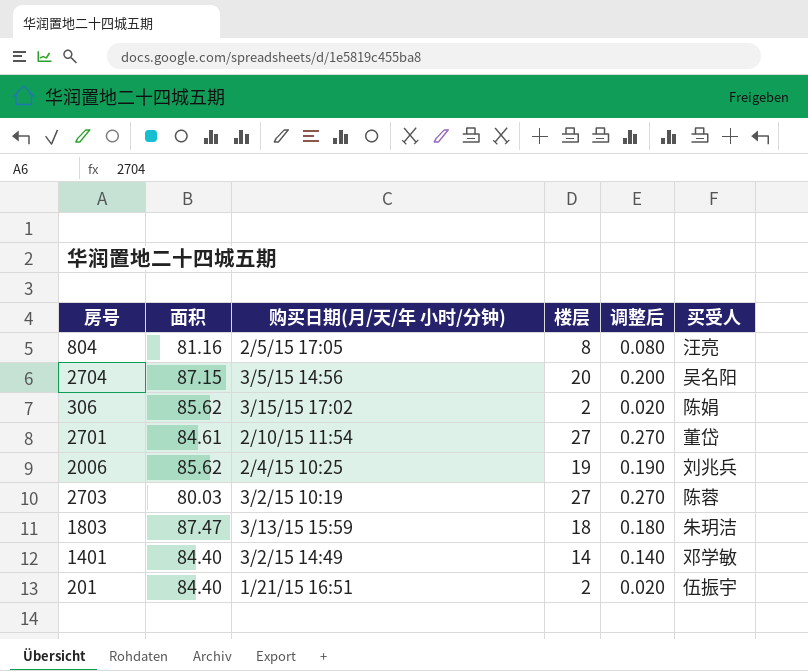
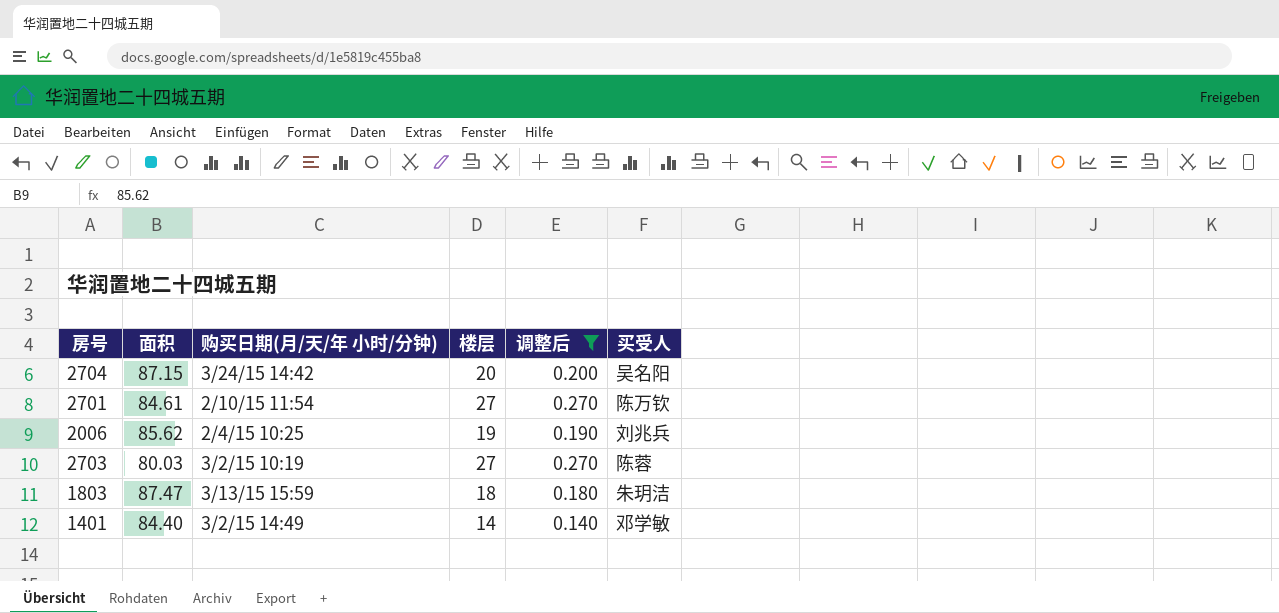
filter: none -> 调整后 >= 0.140
2704 | 购买日期(月/天/年 小时/分钟): 3/5/15 14:56 -> 3/24/15 14:42
2701 | 买受人: 董岱 -> 陈万钦

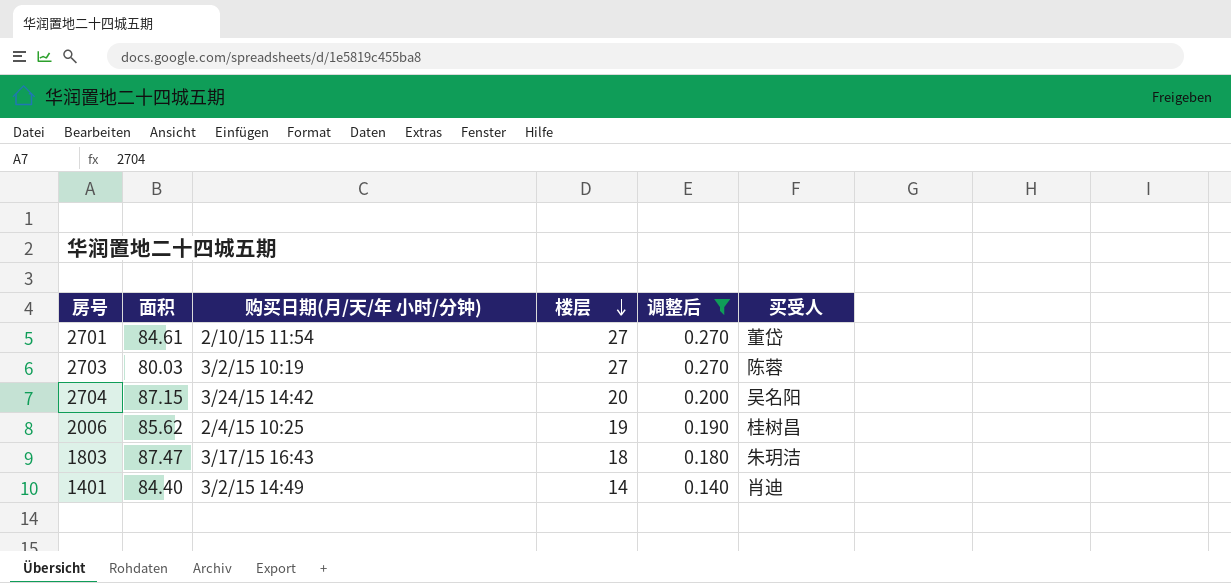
row order: none -> 楼层 descending
2701 | 买受人: 陈万钦 -> 董岱
2006 | 买受人: 刘兆兵 -> 桂树昌
1803 | 购买日期(月/天/年 小时/分钟): 3/13/15 15:59 -> 3/17/15 16:43
1401 | 买受人: 邓学敏 -> 肖迪

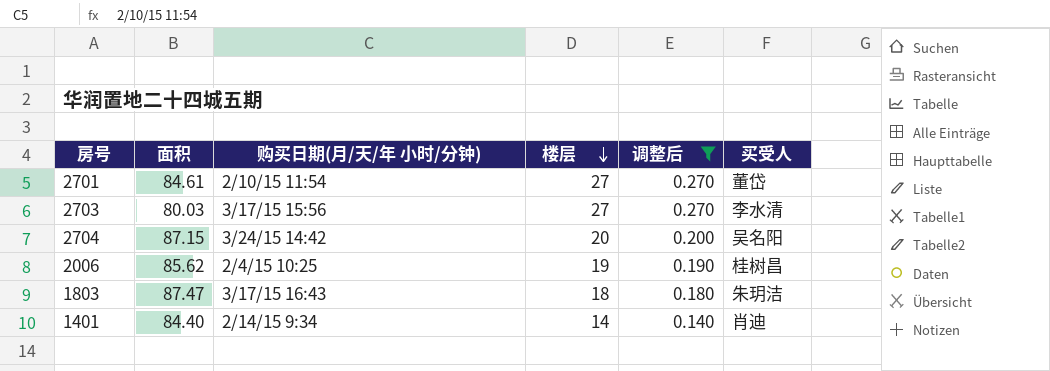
2703 | 购买日期(月/天/年 小时/分钟): 3/2/15 10:19 -> 3/17/15 15:56
2703 | 买受人: 陈蓉 -> 李水清
1401 | 购买日期(月/天/年 小时/分钟): 3/2/15 14:49 -> 2/14/15 9:34

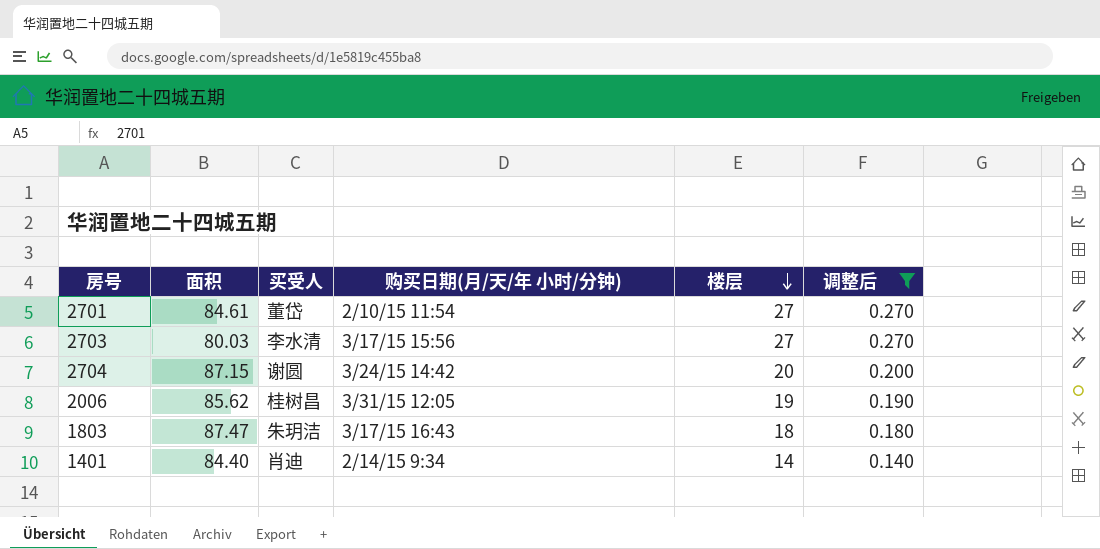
column 买受人 | position: 6 -> 3
2704 | 买受人: 吴名阳 -> 谢圆
2006 | 购买日期(月/天/年 小时/分钟): 2/4/15 10:25 -> 3/31/15 12:05

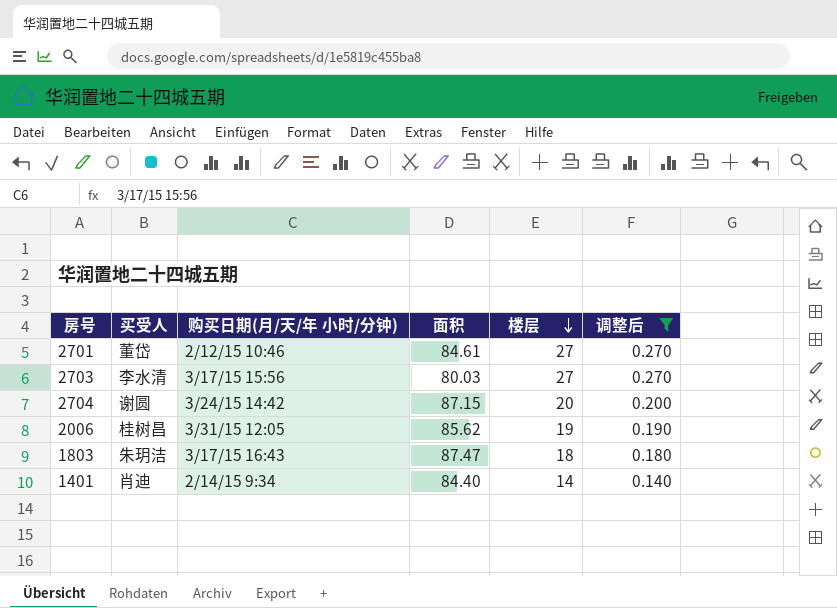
column 面积 | position: 2 -> 4
2701 | 购买日期(月/天/年 小时/分钟): 2/10/15 11:54 -> 2/12/15 10:46

